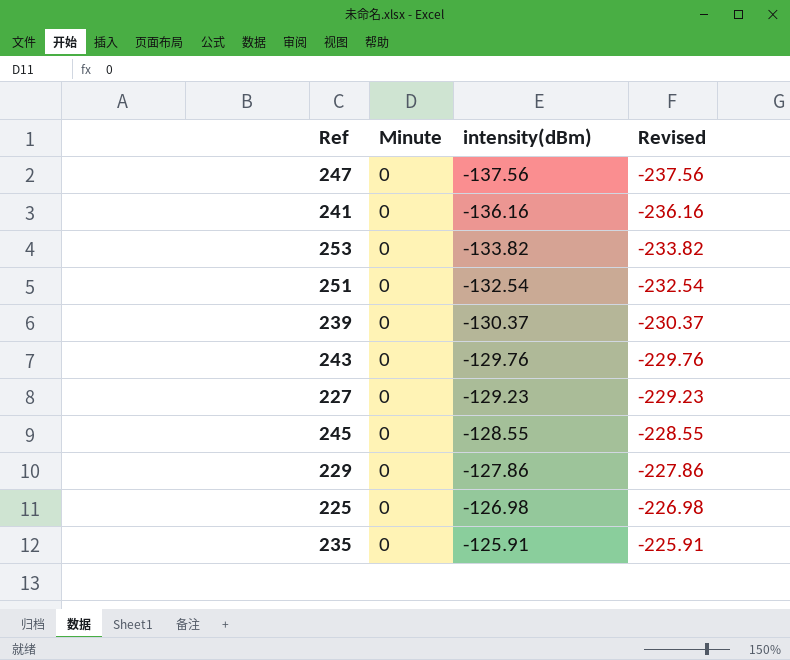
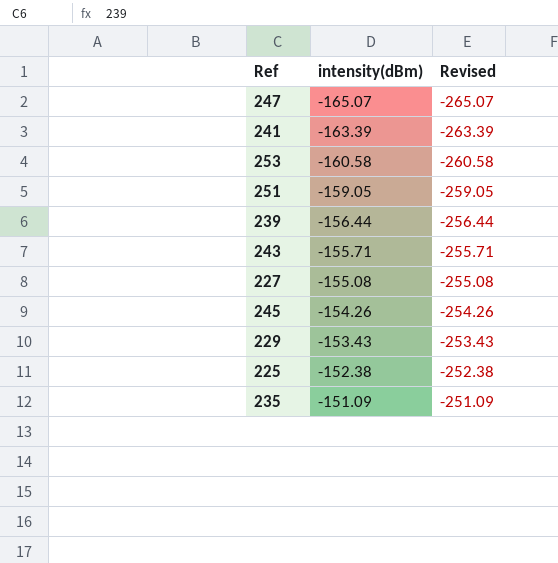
column Minute | position: 2 -> none
247 | intensity(dBm): -137.56 -> -165.07
247 | Revised: -237.56 -> -265.07
241 | intensity(dBm): -136.16 -> -163.39
241 | Revised: -236.16 -> -263.39
253 | intensity(dBm): -133.82 -> -160.58
253 | Revised: -233.82 -> -260.58
251 | intensity(dBm): -132.54 -> -159.05
251 | Revised: -232.54 -> -259.05
239 | intensity(dBm): -130.37 -> -156.44
239 | Revised: -230.37 -> -256.44
243 | intensity(dBm): -129.76 -> -155.71
243 | Revised: -229.76 -> -255.71
227 | intensity(dBm): -129.23 -> -155.08
227 | Revised: -229.23 -> -255.08
245 | intensity(dBm): -128.55 -> -154.26
245 | Revised: -228.55 -> -254.26
229 | intensity(dBm): -127.86 -> -153.43
229 | Revised: -227.86 -> -253.43
225 | intensity(dBm): -126.98 -> -152.38
225 | Revised: -226.98 -> -252.38
235 | intensity(dBm): -125.91 -> -151.09
235 | Revised: -225.91 -> -251.09

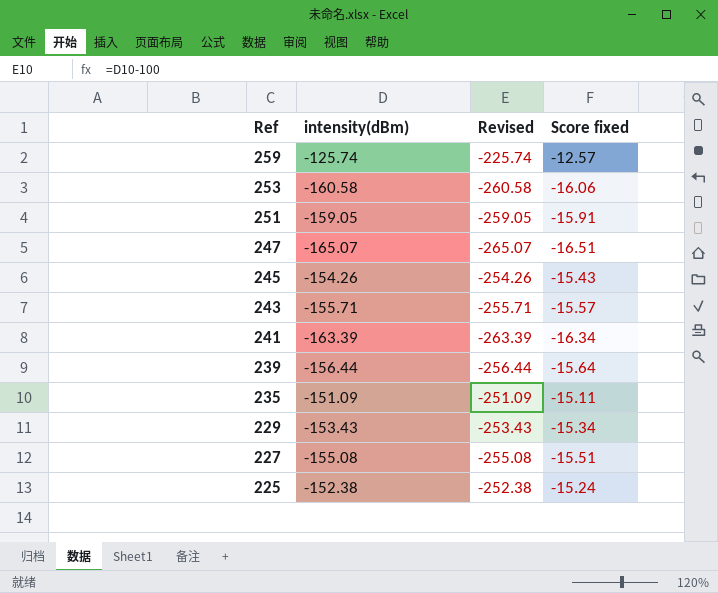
row order: intensity(dBm) ascending -> Ref descending
column Score fixed | formula: none -> [intensity(dBm)] * 0.1
row 259: none -> -125.74 | -225.74 | -12.57

